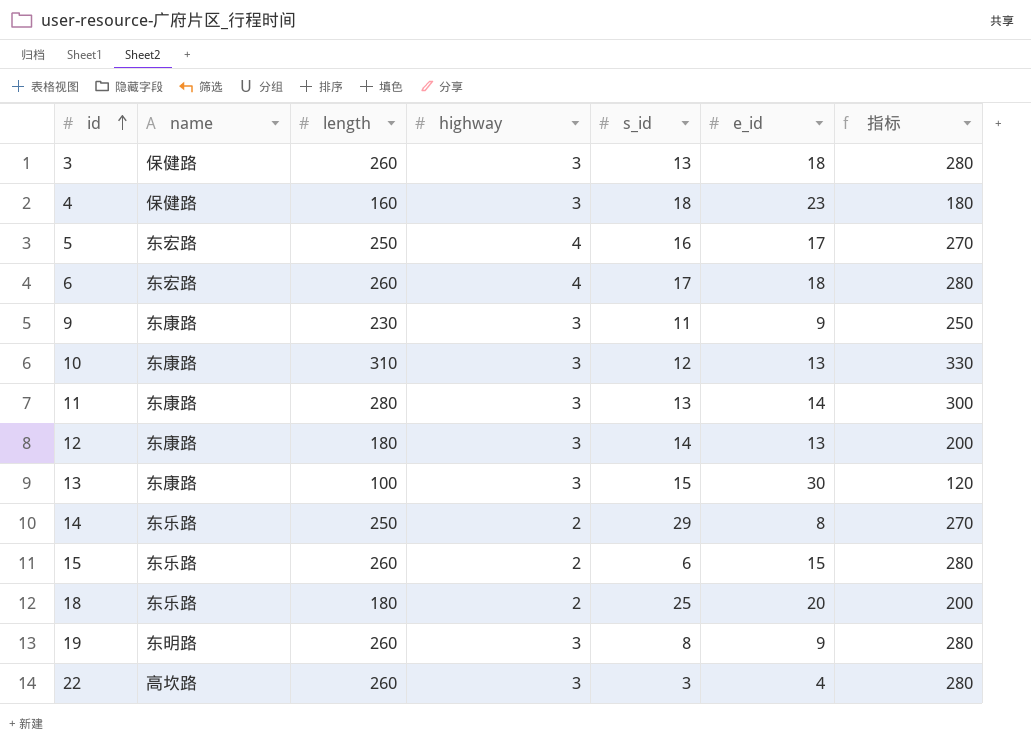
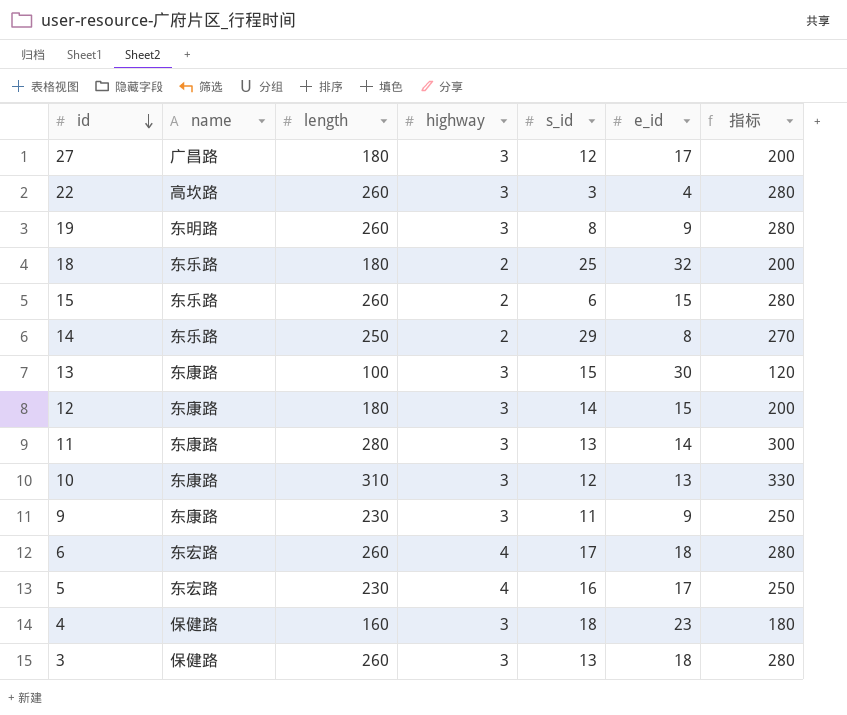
row order: id ascending -> id descending
row 27: none -> 广昌路 | 180 | 3 | 12 | 17 | 200
18 | e_id: 20 -> 32
12 | e_id: 13 -> 15
5 | length: 250 -> 230
5 | 指标: 270 -> 250

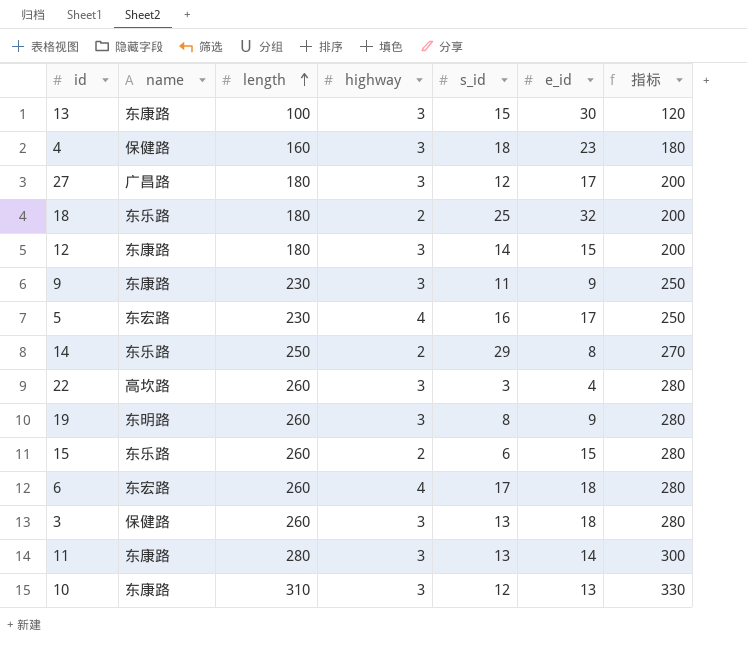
row order: id descending -> length ascending

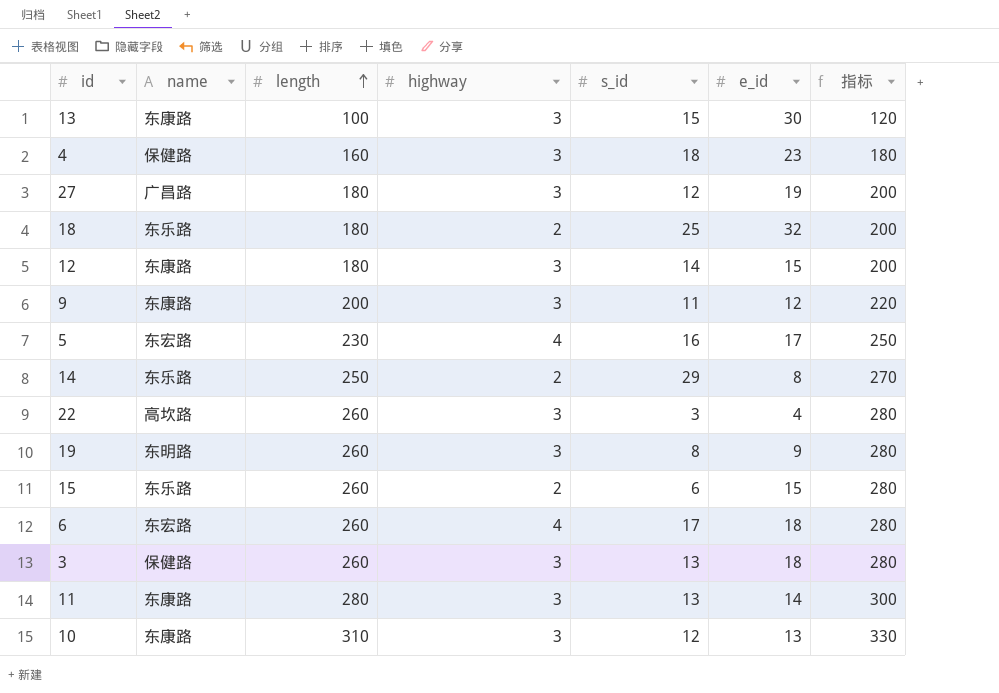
27 | e_id: 17 -> 19
9 | length: 230 -> 200
9 | e_id: 9 -> 12
9 | 指标: 250 -> 220

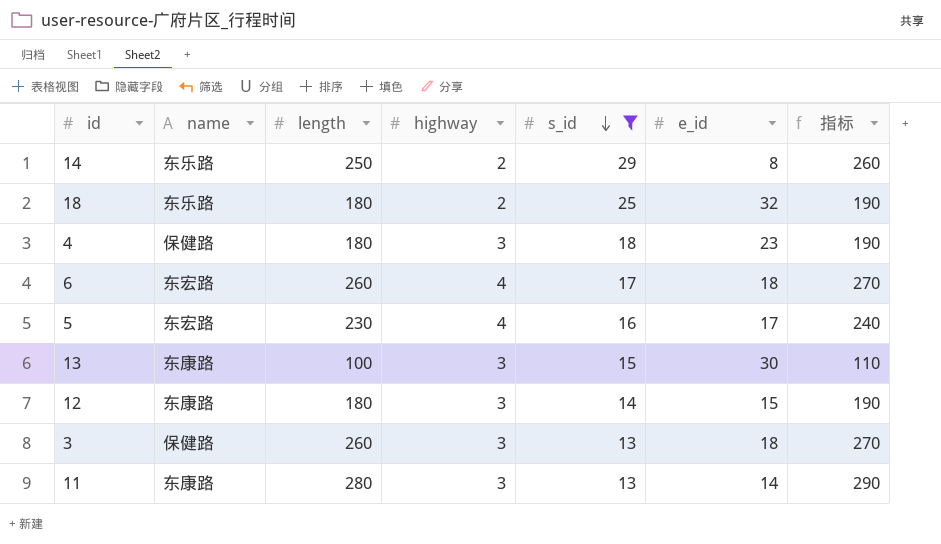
filter: none -> s_id >= 13
row order: length ascending -> s_id descending
column 指标 | formula: [length] + 20 -> [length] + 10
4 | length: 160 -> 180

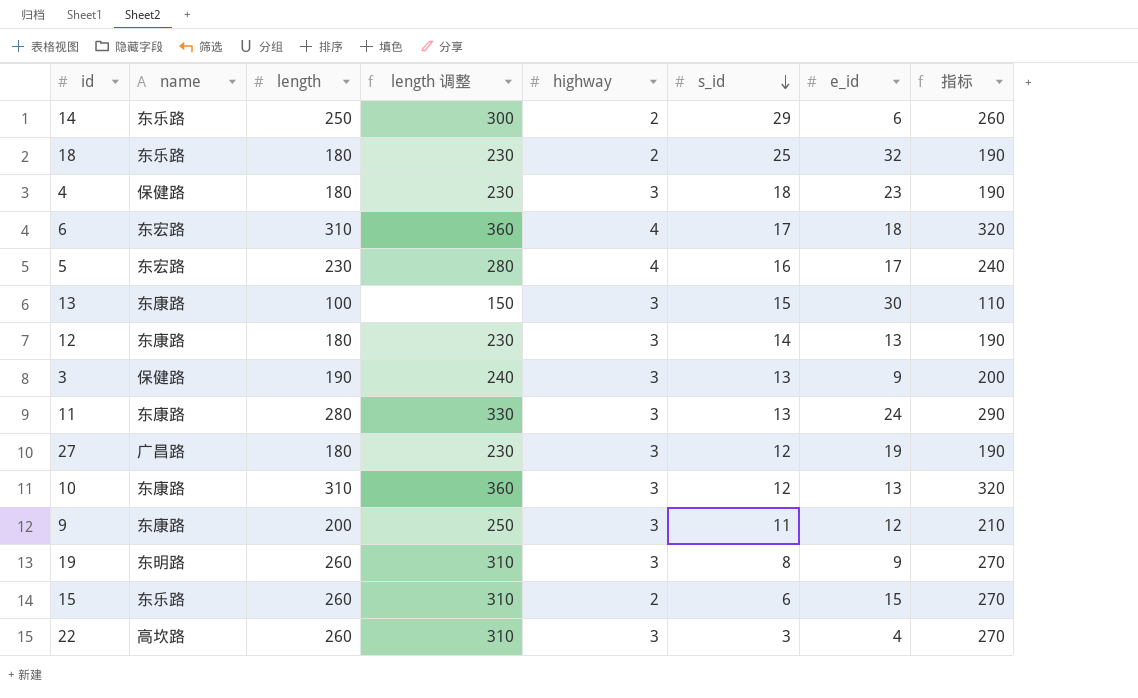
filter: s_id >= 13 -> none
column length 调整 | formula: none -> [length] + 50
14 | e_id: 8 -> 6
6 | length: 260 -> 310
6 | 指标: 270 -> 320
12 | e_id: 15 -> 13
3 | length: 260 -> 190
3 | e_id: 18 -> 9
3 | 指标: 270 -> 200
11 | e_id: 14 -> 24

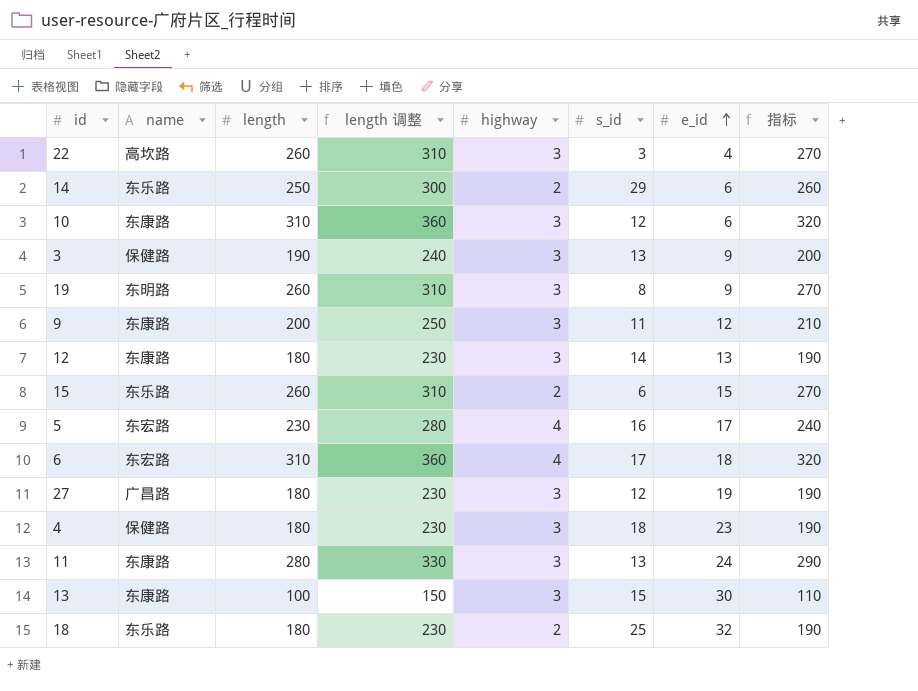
row order: s_id descending -> e_id ascending
10 | e_id: 13 -> 6

